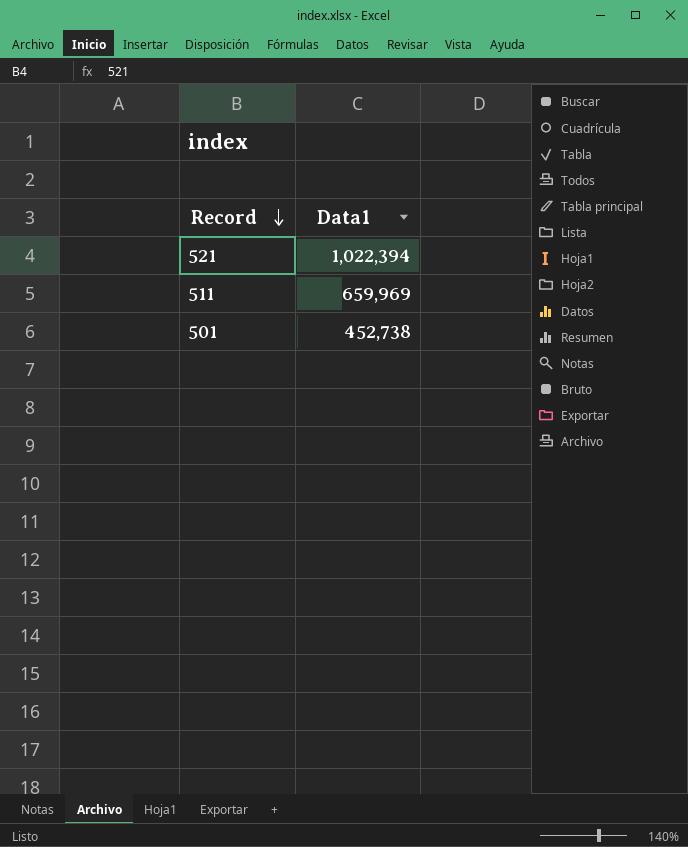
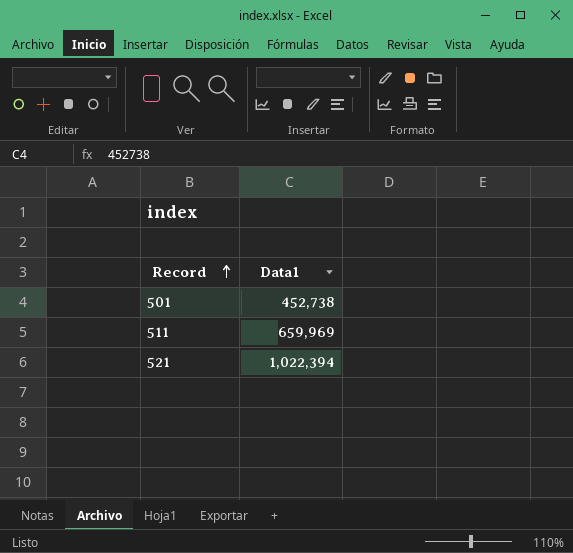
row order: Record descending -> Record ascending

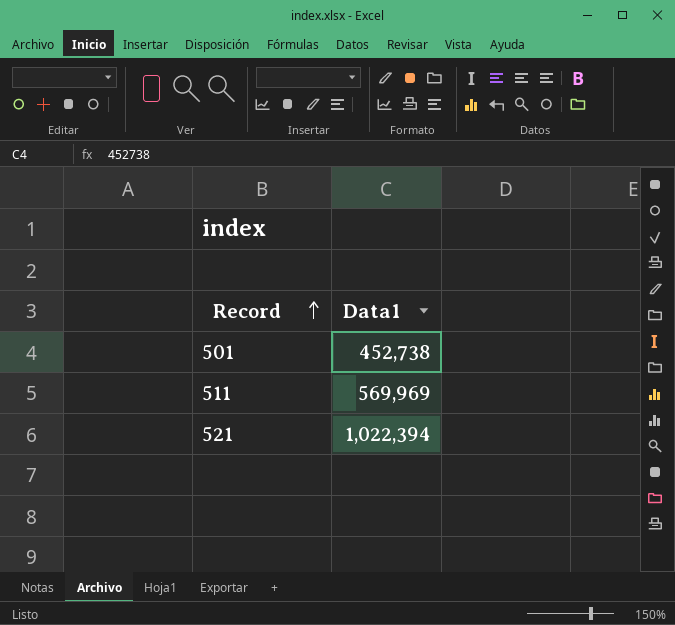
511 | Data1: 659,969 -> 569,969

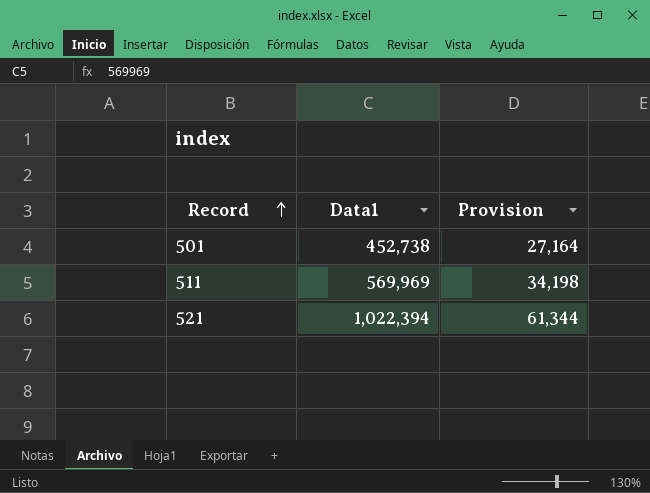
column Provision | formula: none -> [Data1] * 0.06

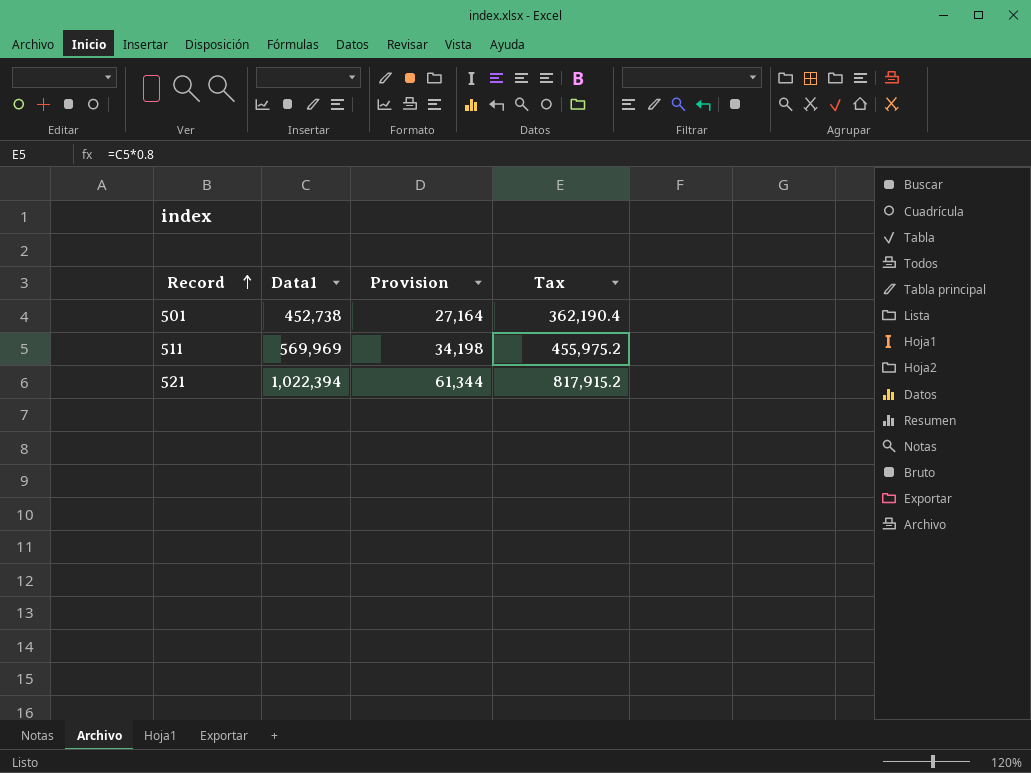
column Tax | formula: none -> [Data1] * 0.8

